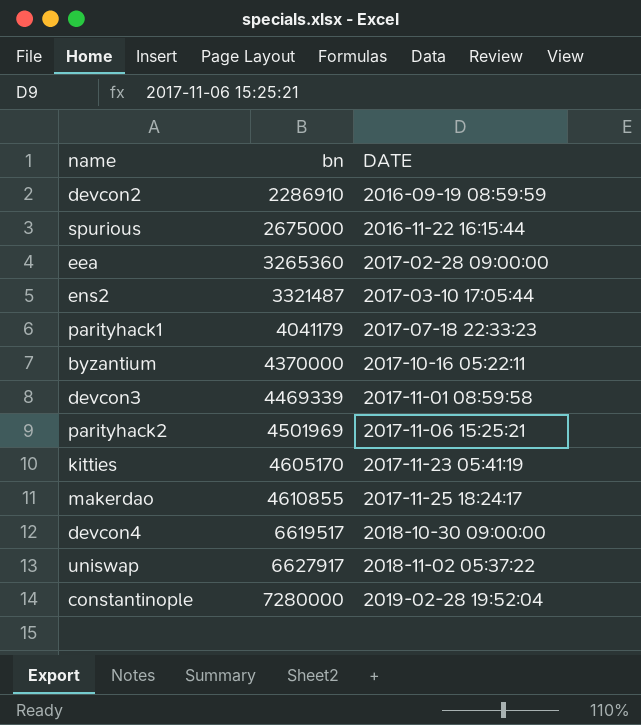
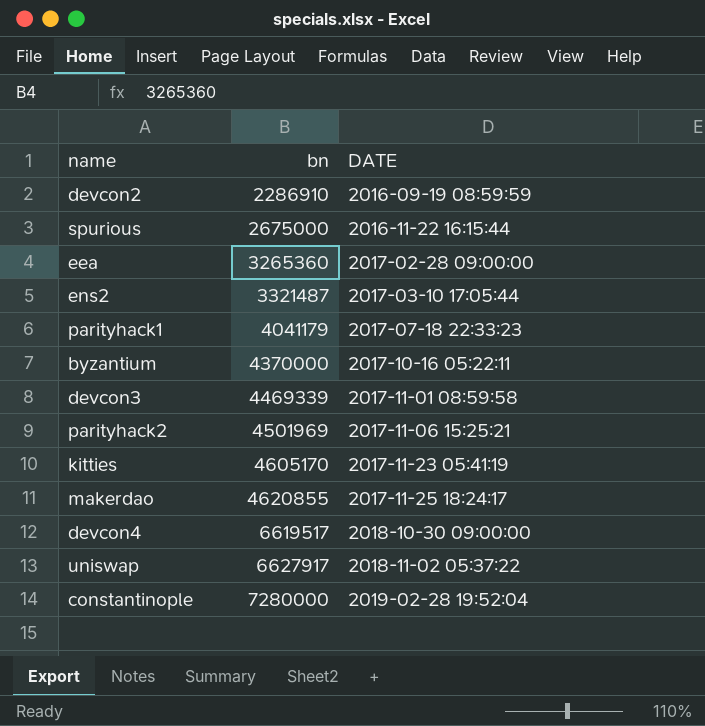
makerdao | bn: 4610855 -> 4620855

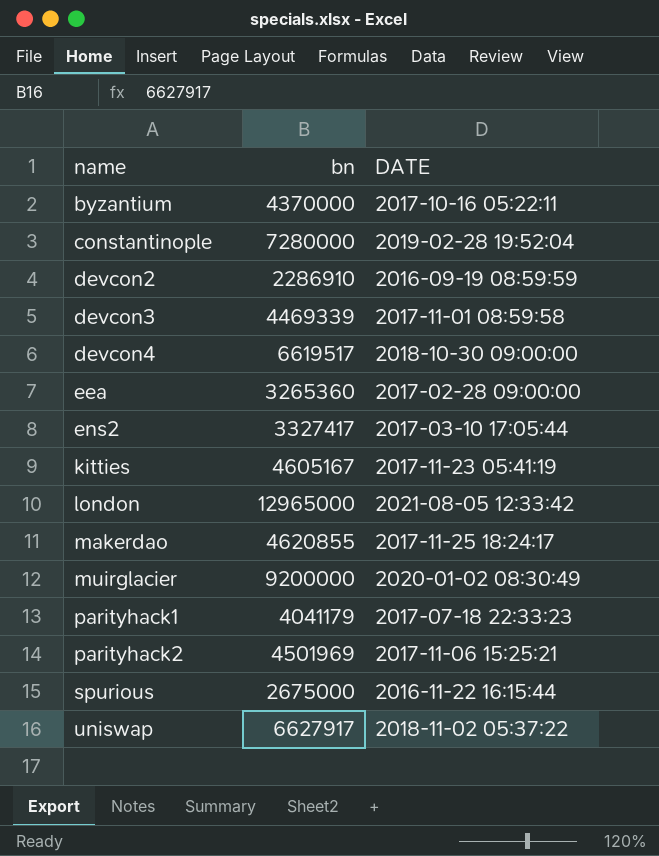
row order: bn ascending -> name ascending
ens2 | bn: 3321487 -> 3327417
kitties | bn: 4605170 -> 4605167
row london: none -> 12965000 | 2021-08-05 12:33:42
row muirglacier: none -> 9200000 | 2020-01-02 08:30:49

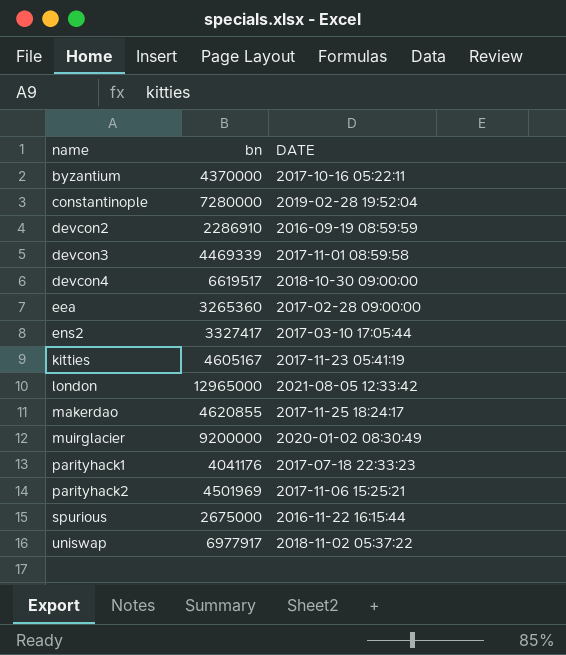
parityhack1 | bn: 4041179 -> 4041176
uniswap | bn: 6627917 -> 6977917

